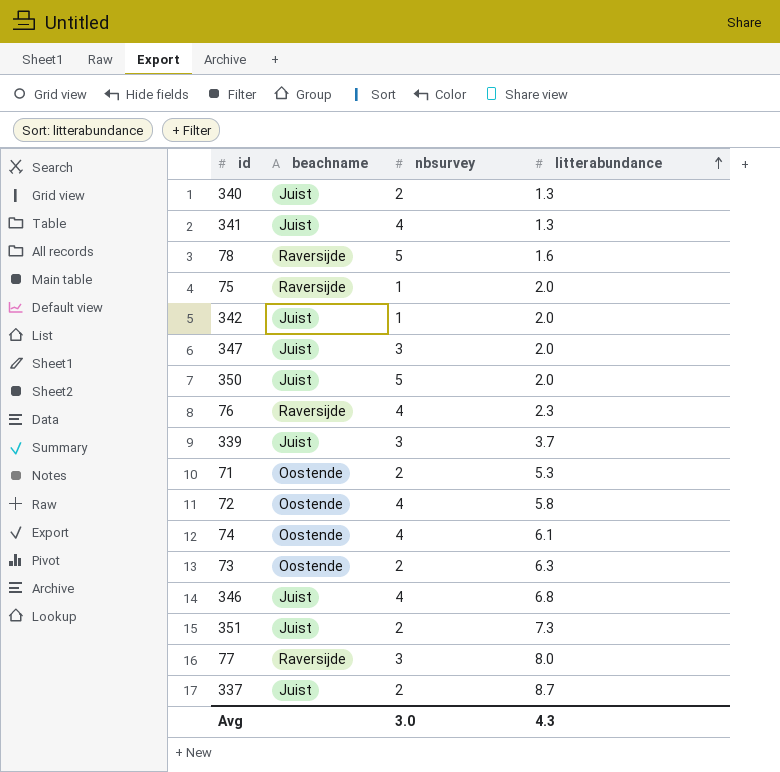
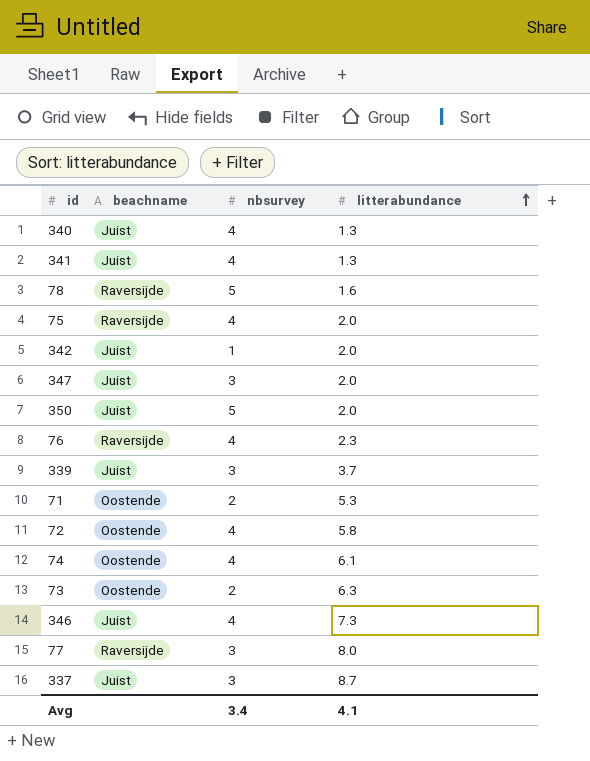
row 351: Juist | 2 | 7.3 -> none
340 | nbsurvey: 2 -> 4
75 | nbsurvey: 1 -> 4
346 | litterabundance: 6.8 -> 7.3
337 | nbsurvey: 2 -> 3
Avg | nbsurvey: 3.0 -> 3.4
Avg | litterabundance: 4.3 -> 4.1

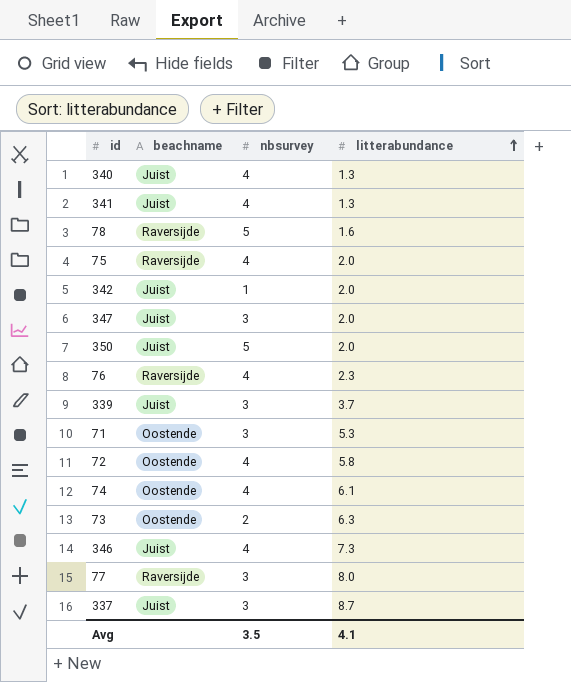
71 | nbsurvey: 2 -> 3
Avg | nbsurvey: 3.4 -> 3.5

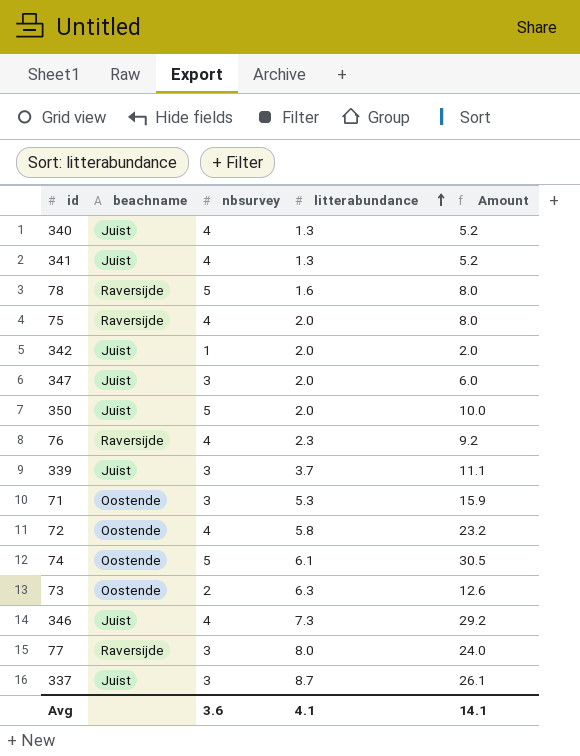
column Amount | formula: none -> [nbsurvey] * [litterabundance]
74 | nbsurvey: 4 -> 5
Avg | nbsurvey: 3.5 -> 3.6

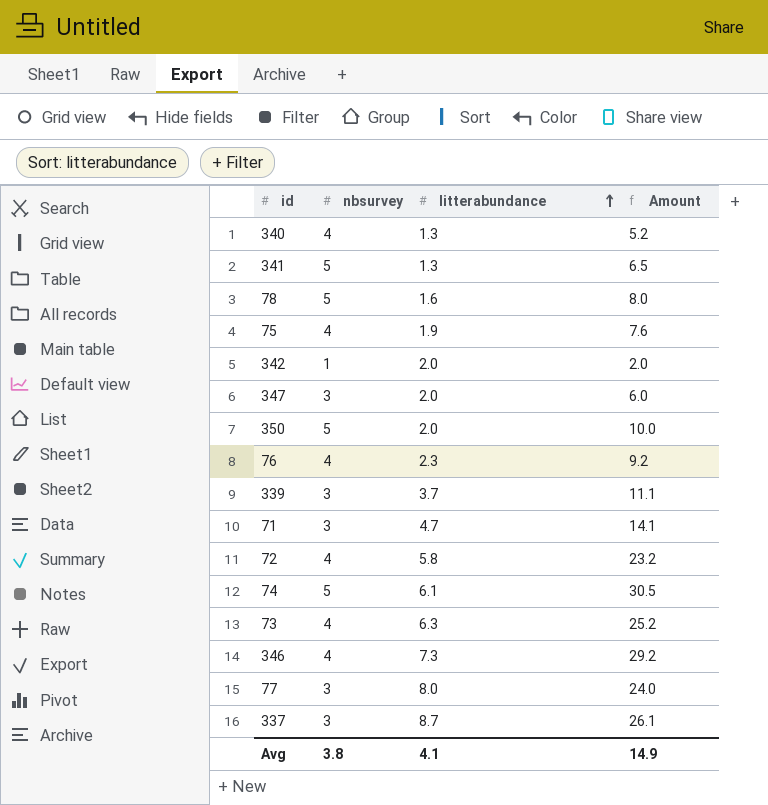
column beachname | position: 2 -> none
341 | nbsurvey: 4 -> 5
341 | Amount: 5.2 -> 6.5
75 | litterabundance: 2.0 -> 1.9
75 | Amount: 8.0 -> 7.6
71 | litterabundance: 5.3 -> 4.7
71 | Amount: 15.9 -> 14.1
73 | nbsurvey: 2 -> 4
73 | Amount: 12.6 -> 25.2
Avg | nbsurvey: 3.6 -> 3.8
Avg | Amount: 14.1 -> 14.9

